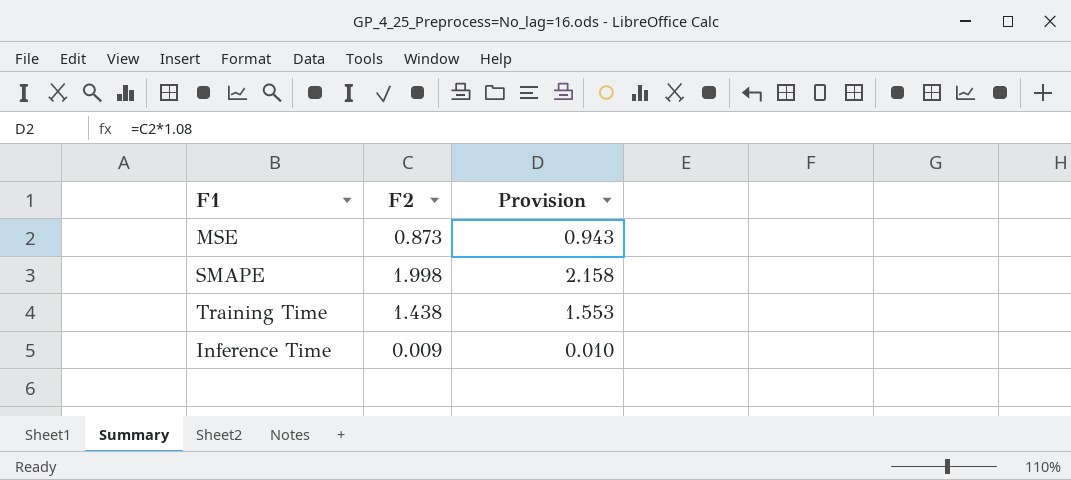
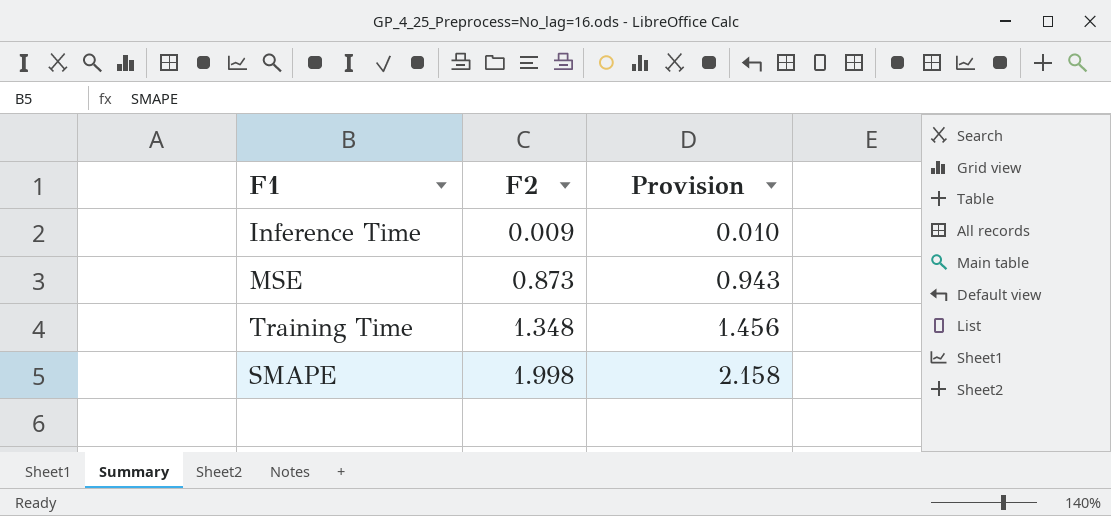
row order: none -> F2 ascending
Training Time | F2: 1.438 -> 1.348
Training Time | Provision: 1.553 -> 1.456

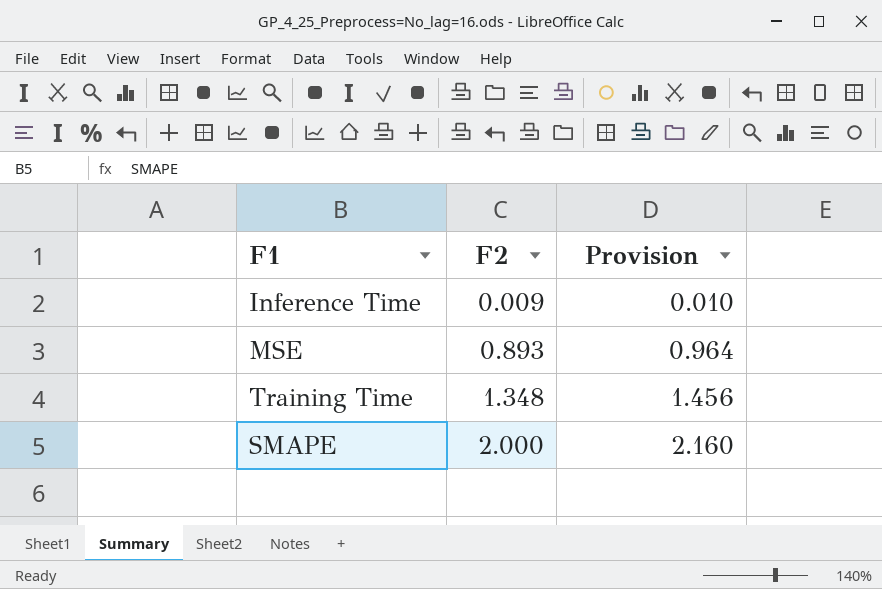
MSE | F2: 0.873 -> 0.893
MSE | Provision: 0.943 -> 0.964
SMAPE | F2: 1.998 -> 2.000
SMAPE | Provision: 2.158 -> 2.160

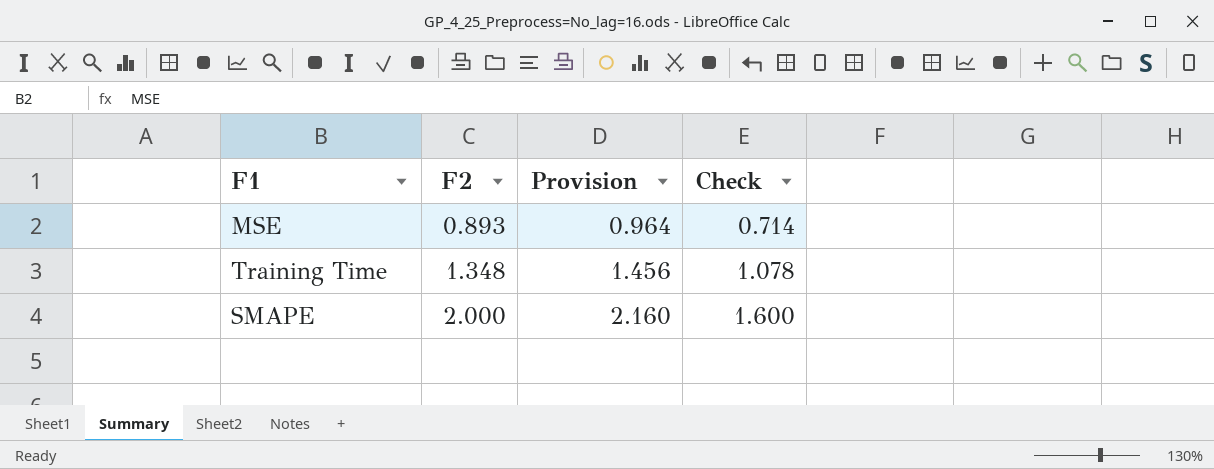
column Check | formula: none -> [F2] * 0.8
row Inference Time: 0.009 | 0.010 -> none

